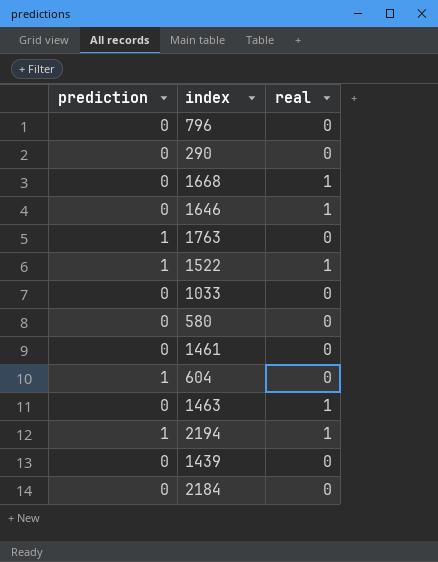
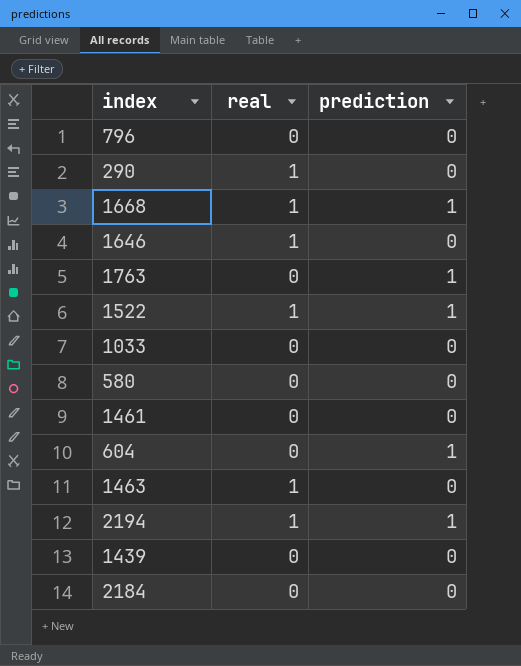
column prediction | position: 1 -> 3
290 | real: 0 -> 1
1668 | prediction: 0 -> 1

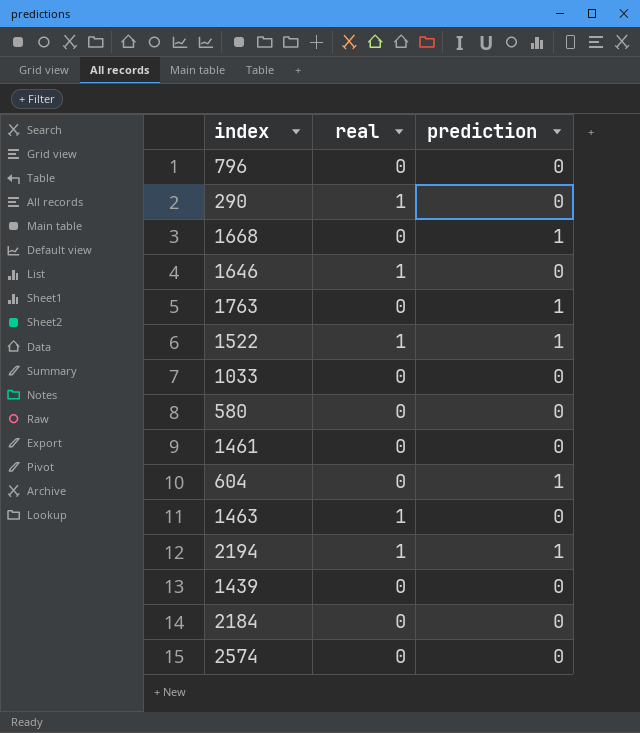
1668 | real: 1 -> 0
row 2574: none -> 0 | 0

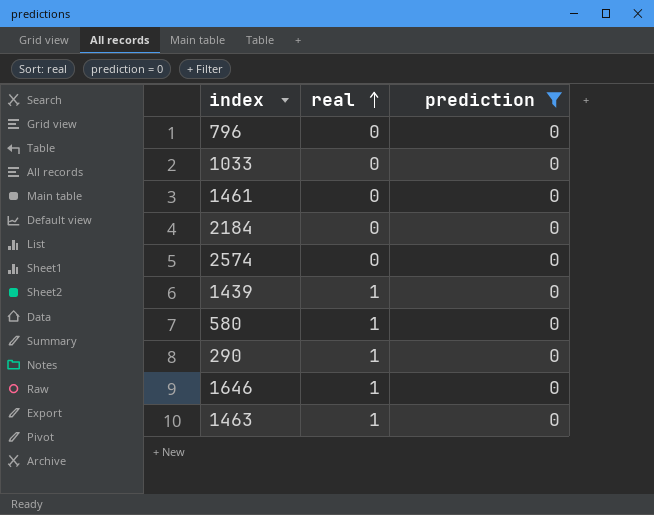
filter: none -> prediction = 0
row order: none -> real ascending
1439 | real: 0 -> 1
580 | real: 0 -> 1

